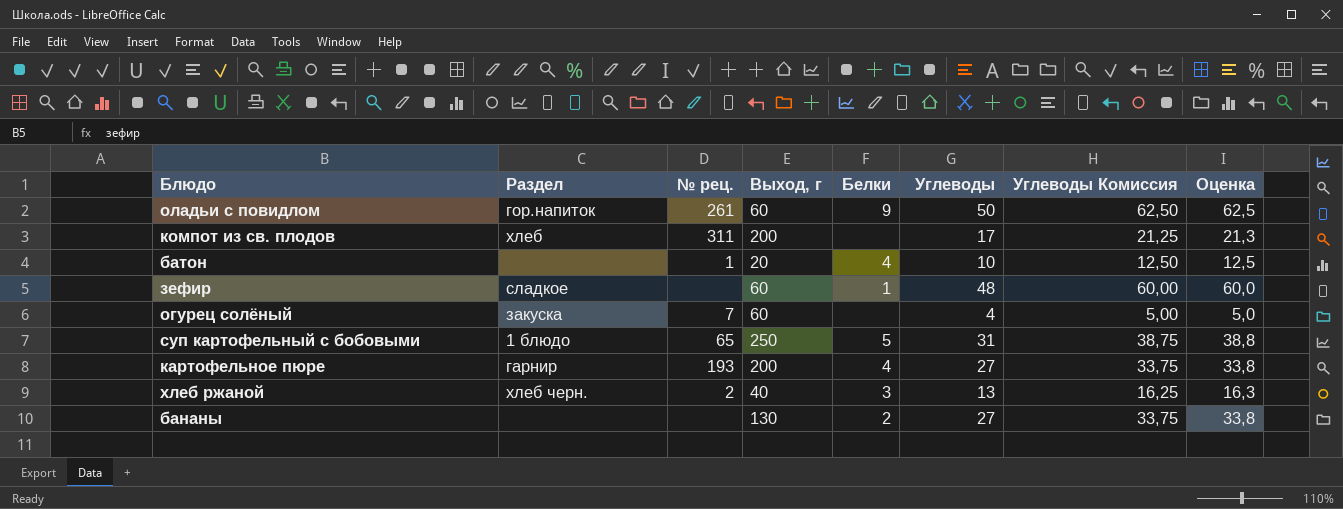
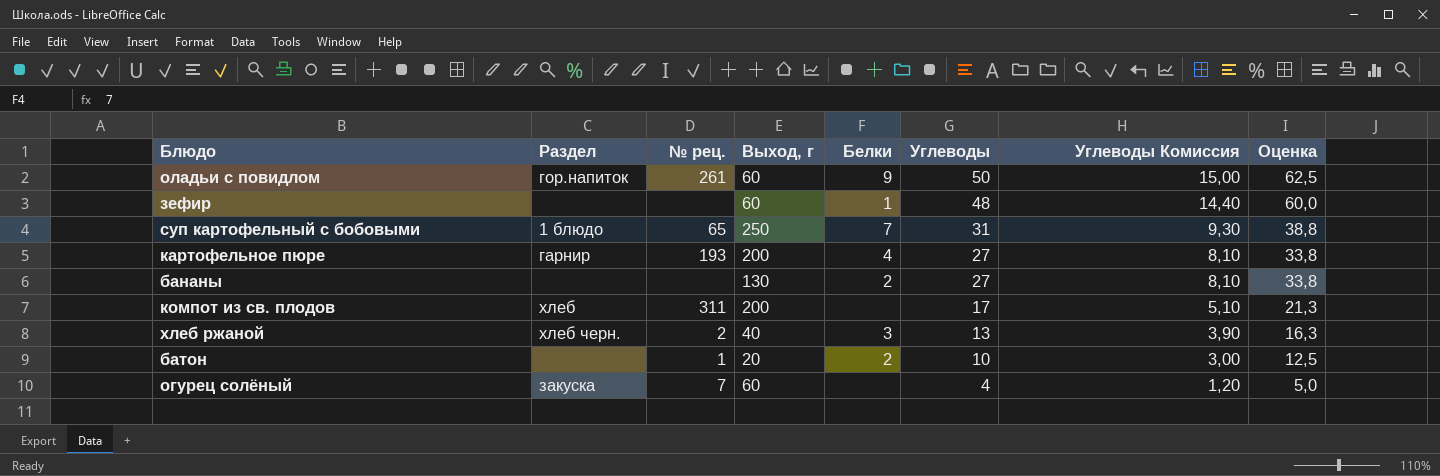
row order: none -> Углеводы descending
column Углеводы Комиссия | formula: [Углеводы] * 1,25 -> [Углеводы] * 0,3
зефир | Раздел: сладкое -> none
суп картофельный с бобовыми | Белки: 5 -> 7
батон | Белки: 4 -> 2

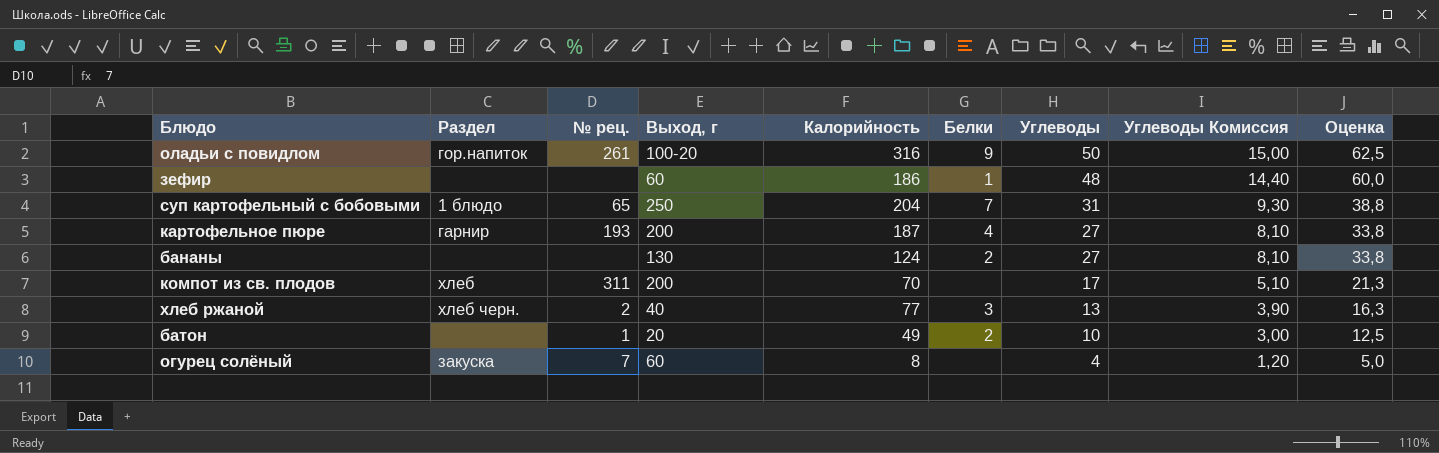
column Калорийность | position: none -> 5
оладьи с повидлом | Выход, г: 60 -> 100-20

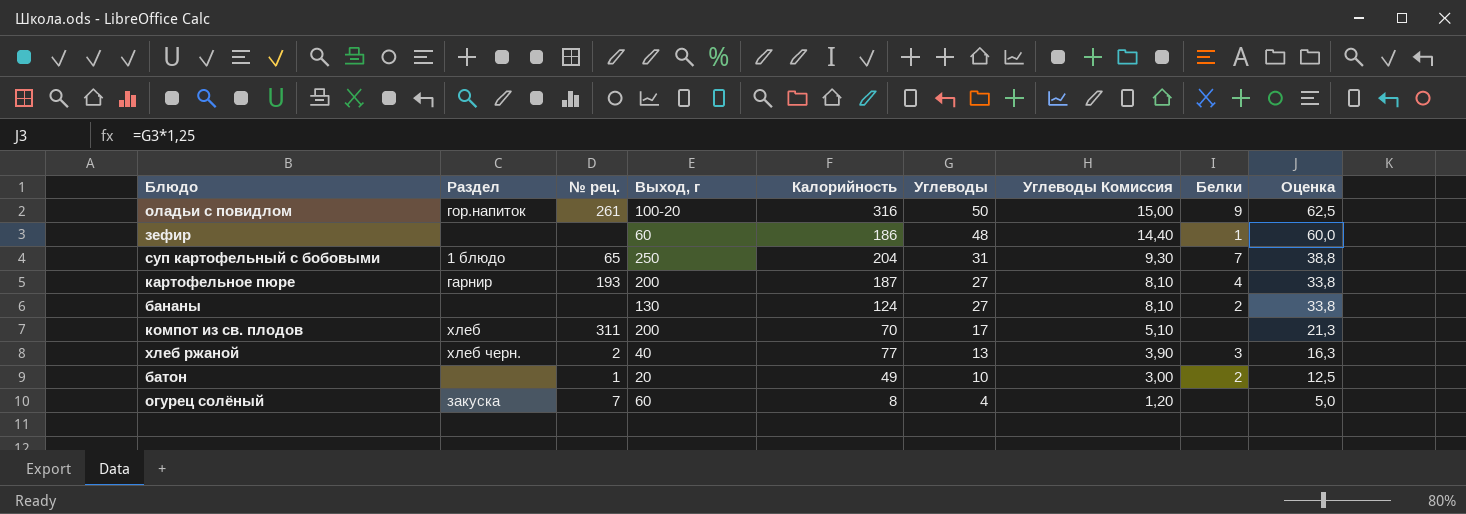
column Белки | position: 6 -> 8

